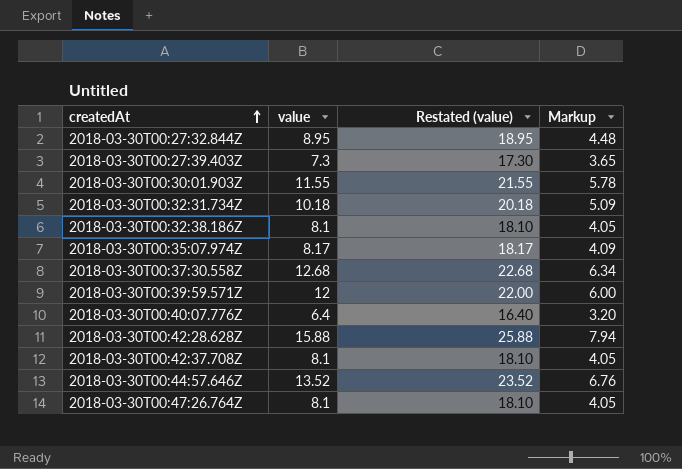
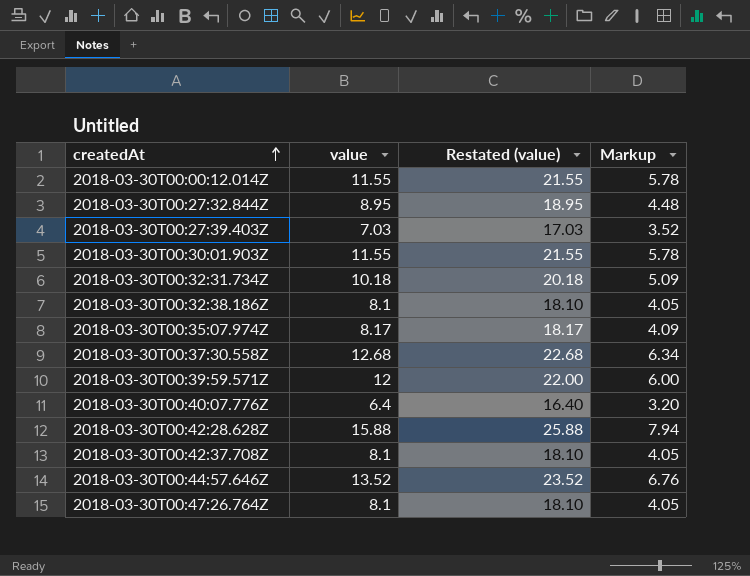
row 2018-03-30T00:00:12.014Z: none -> 11.55 | 21.55 | 5.78
2018-03-30T00:27:39.403Z | value: 7.3 -> 7.03
2018-03-30T00:27:39.403Z | Restated (value): 17.30 -> 17.03
2018-03-30T00:27:39.403Z | Markup: 3.65 -> 3.52

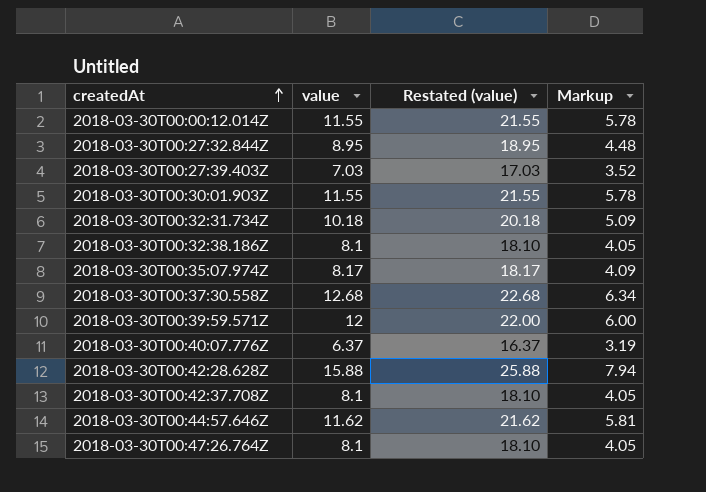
2018-03-30T00:40:07.776Z | value: 6.4 -> 6.37
2018-03-30T00:40:07.776Z | Restated (value): 16.40 -> 16.37
2018-03-30T00:40:07.776Z | Markup: 3.20 -> 3.19
2018-03-30T00:44:57.646Z | value: 13.52 -> 11.62
2018-03-30T00:44:57.646Z | Restated (value): 23.52 -> 21.62
2018-03-30T00:44:57.646Z | Markup: 6.76 -> 5.81

